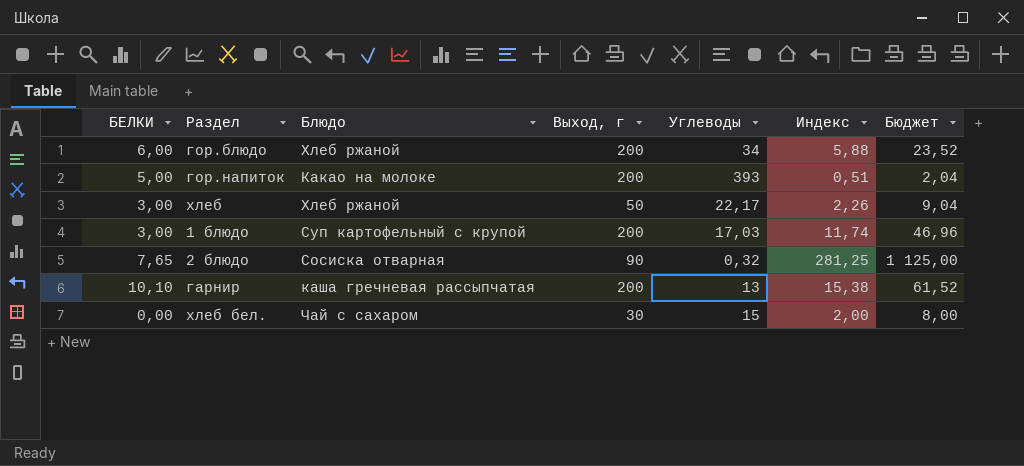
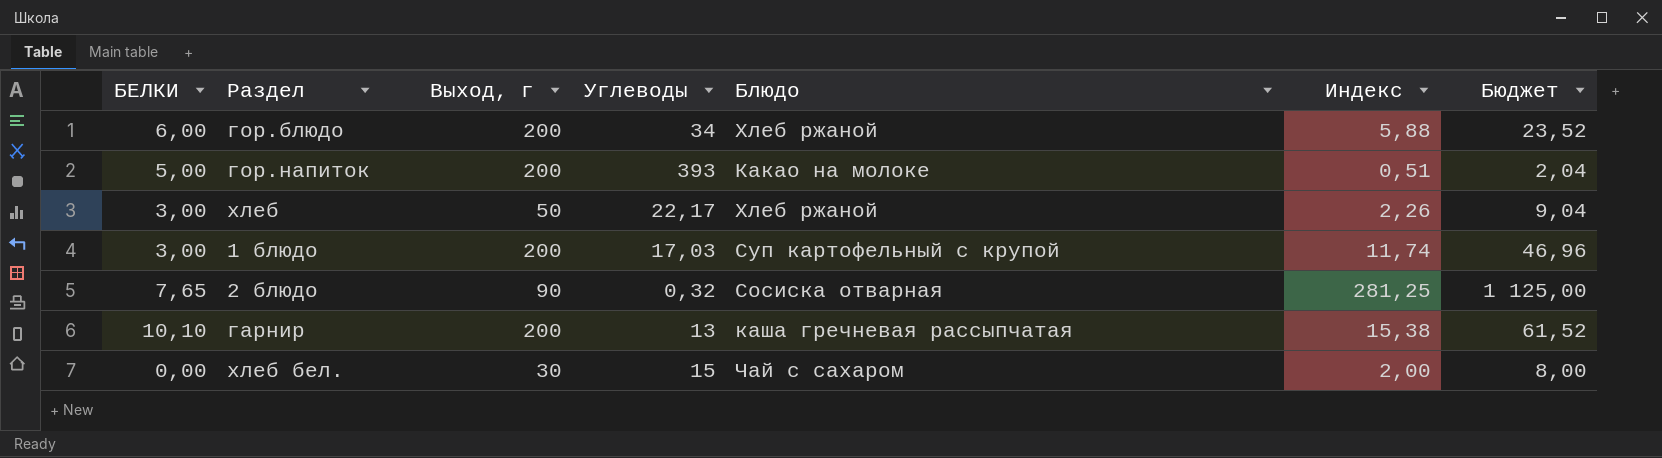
column Блюдо | position: 3 -> 5

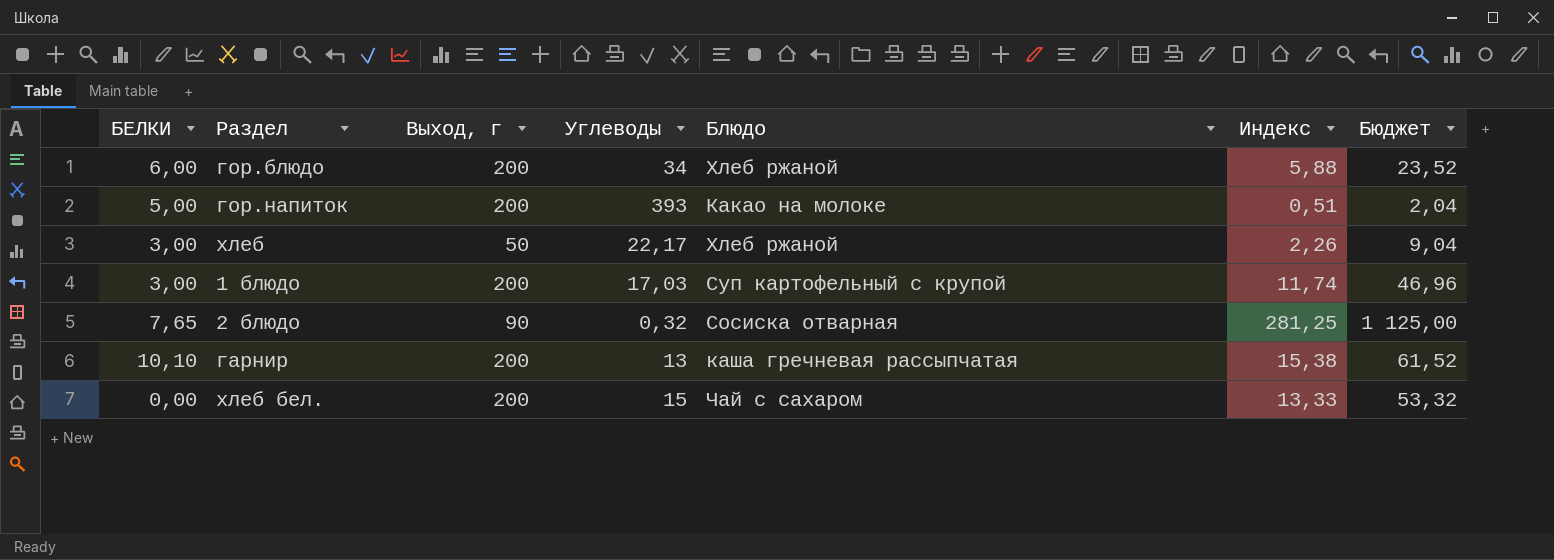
хлеб бел. | Выход, г: 30 -> 200
хлеб бел. | Индекс: 2,00 -> 13,33
хлеб бел. | Бюджет: 8,00 -> 53,32

